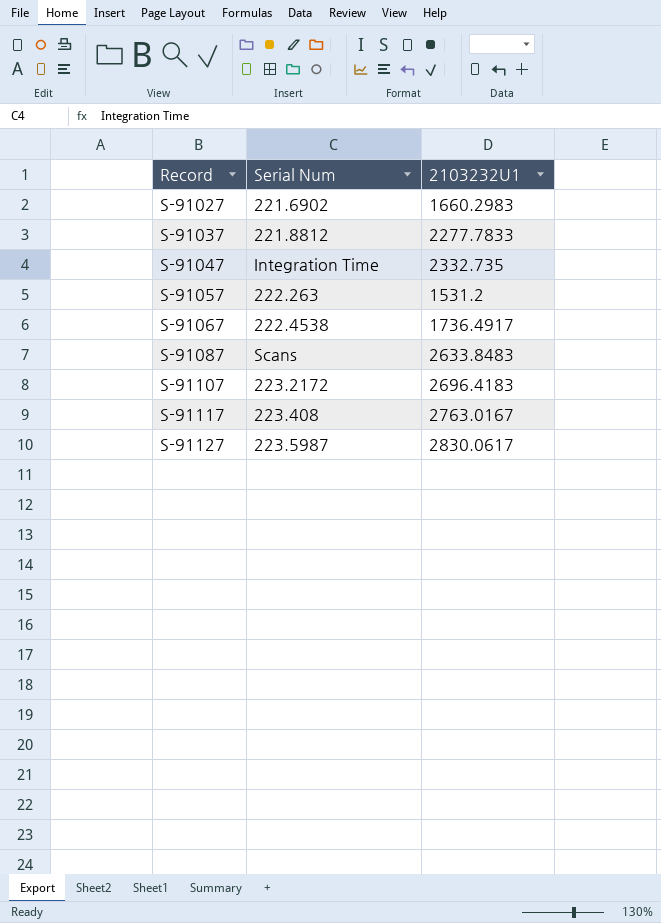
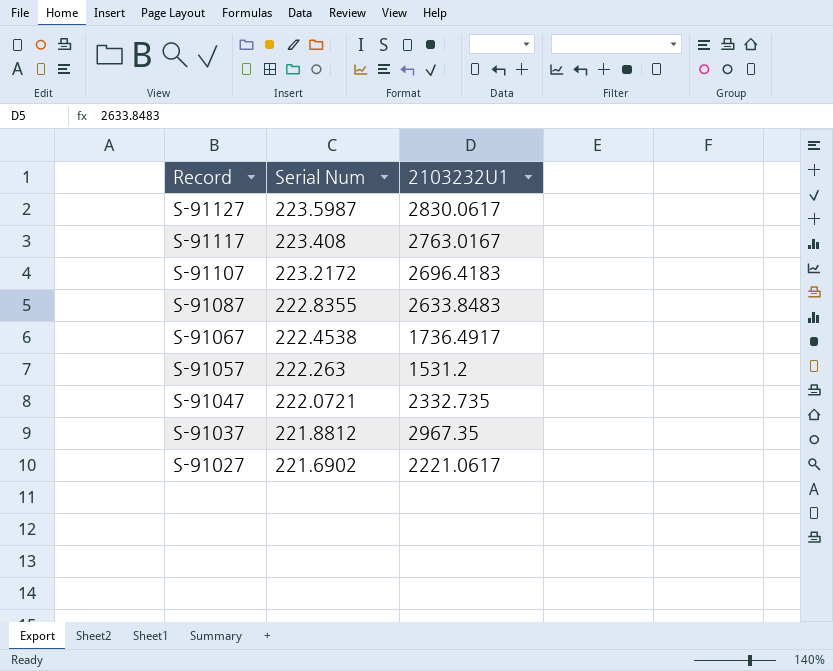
row order: Record ascending -> Record descending
S-91087 | Serial Num: Scans -> 222.8355
S-91047 | Serial Num: Integration Time -> 222.0721
S-91037 | 2103232U1: 2277.7833 -> 2967.35
S-91027 | 2103232U1: 1660.2983 -> 2221.0617

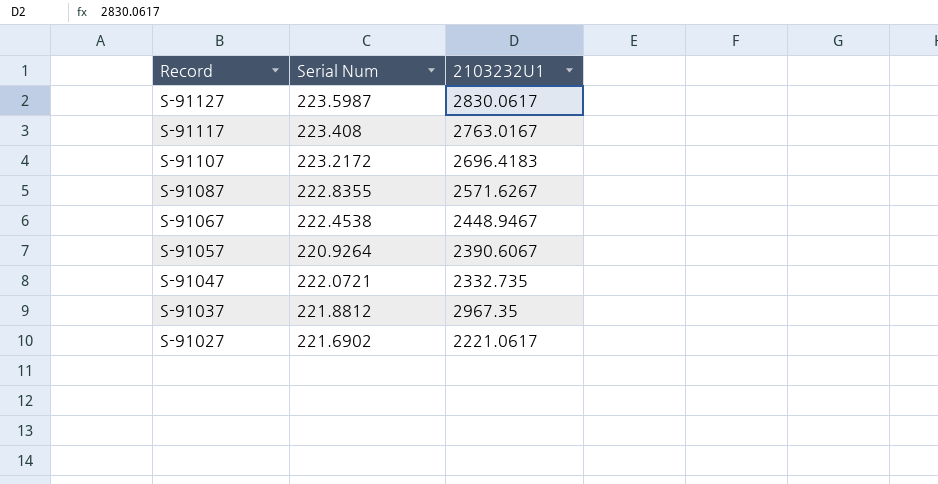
S-91087 | 2103232U1: 2633.8483 -> 2571.6267
S-91067 | 2103232U1: 1736.4917 -> 2448.9467
S-91057 | Serial Num: 222.263 -> 220.9264
S-91057 | 2103232U1: 1531.2 -> 2390.6067

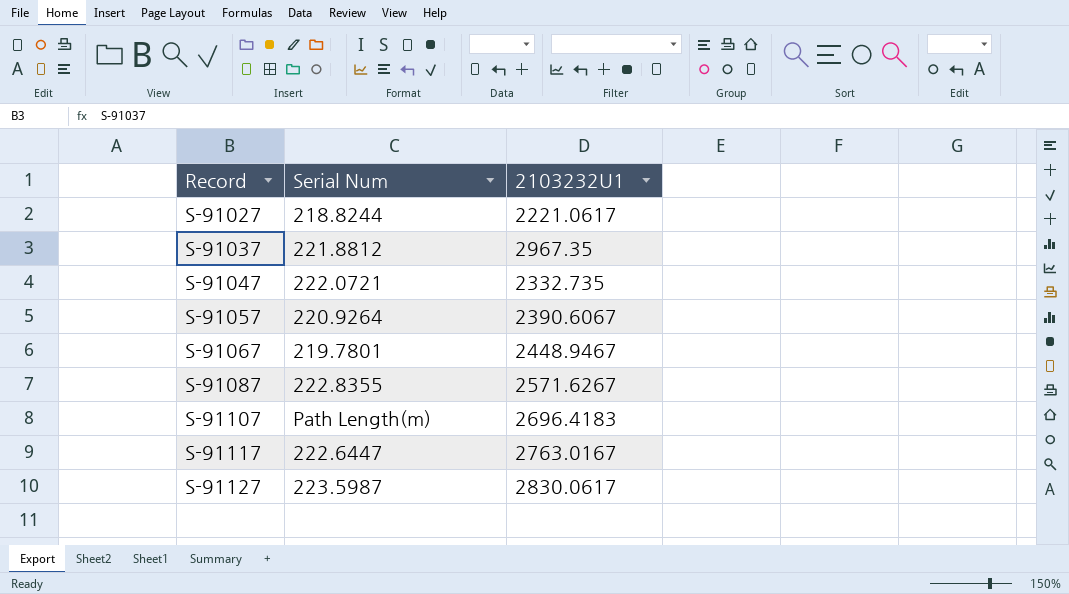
row order: Record descending -> Record ascending
S-91027 | Serial Num: 221.6902 -> 218.8244
S-91067 | Serial Num: 222.4538 -> 219.7801
S-91107 | Serial Num: 223.2172 -> Path Length(m)
S-91117 | Serial Num: 223.408 -> 222.6447

